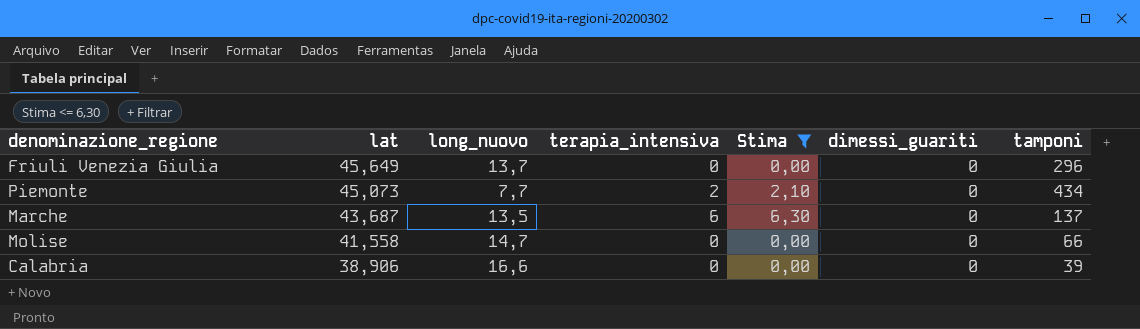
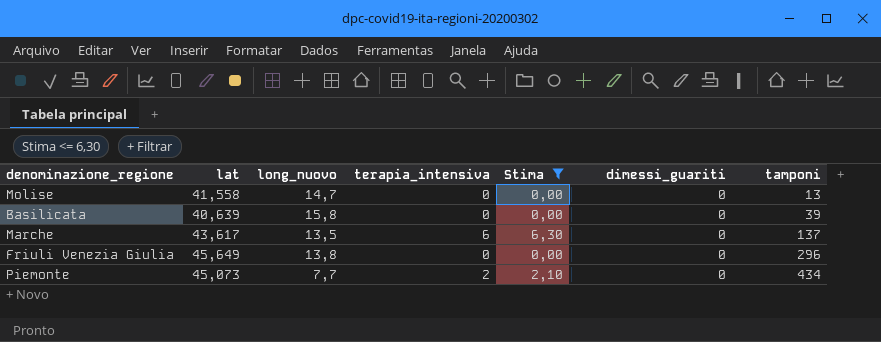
row order: lat descending -> tamponi ascending
row Calabria: 38,906 | 16,6 | 0 | 0,00 | 0 | 39 -> none
Molise | tamponi: 66 -> 13
row Basilicata: none -> 40,639 | 15,8 | 0 | 0,00 | 0 | 39
Marche | lat: 43,687 -> 43,617
Friuli Venezia Giulia | long_nuovo: 13,7 -> 13,8

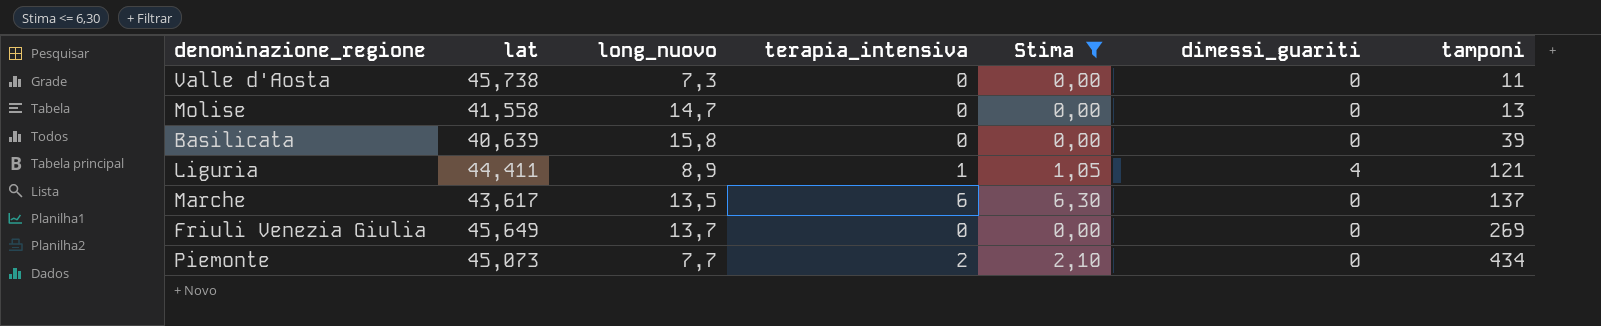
row Valle d'Aosta: none -> 45,738 | 7,3 | 0 | 0,00 | 0 | 11
row Liguria: none -> 44,411 | 8,9 | 1 | 1,05 | 4 | 121
Friuli Venezia Giulia | long_nuovo: 13,8 -> 13,7
Friuli Venezia Giulia | tamponi: 296 -> 269

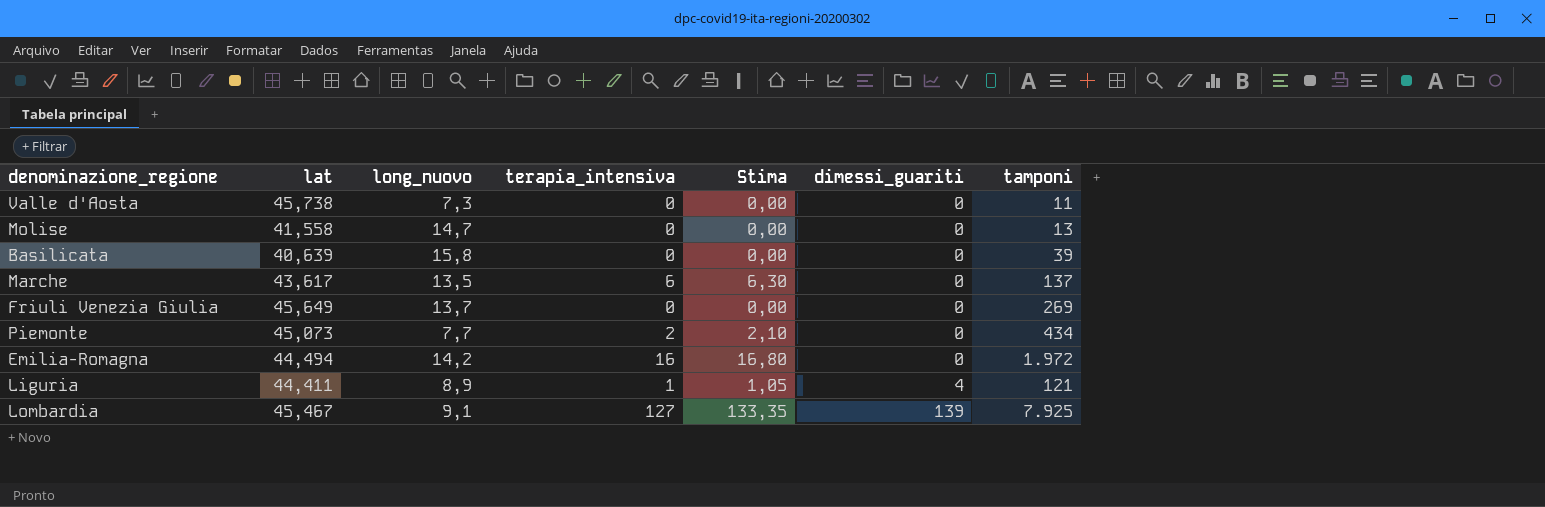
filter: Stima <= 6,30 -> none
row order: tamponi ascending -> dimessi_guariti ascending

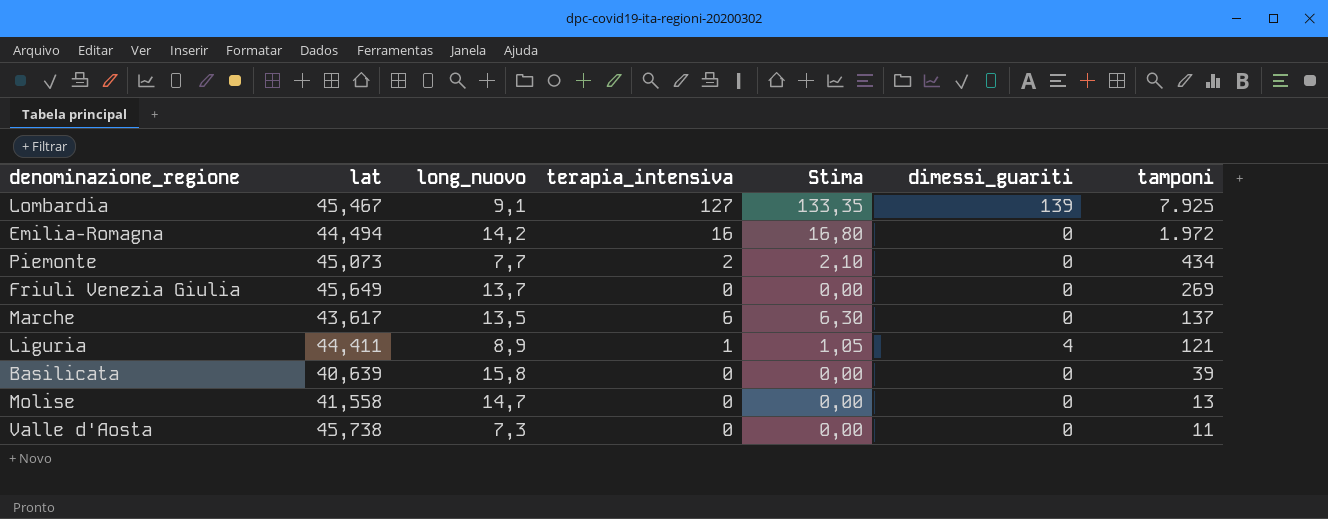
row order: dimessi_guariti ascending -> tamponi descending

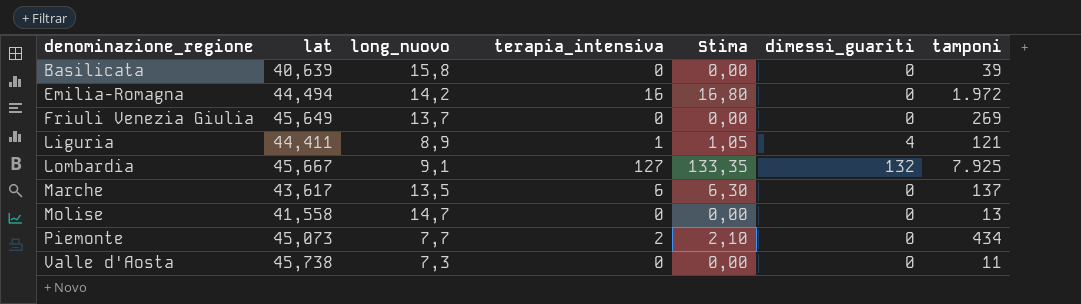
row order: tamponi descending -> denominazione_regione ascending
Lombardia | lat: 45,467 -> 45,667
Lombardia | dimessi_guariti: 139 -> 132

